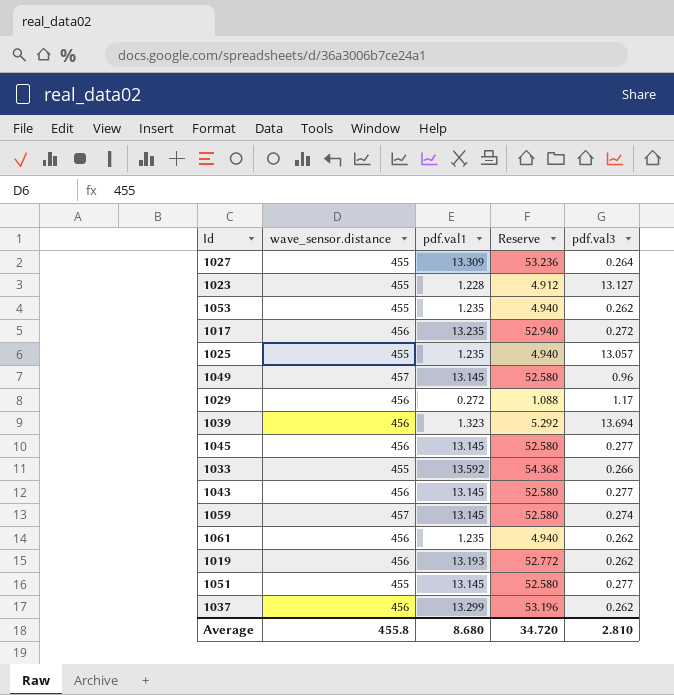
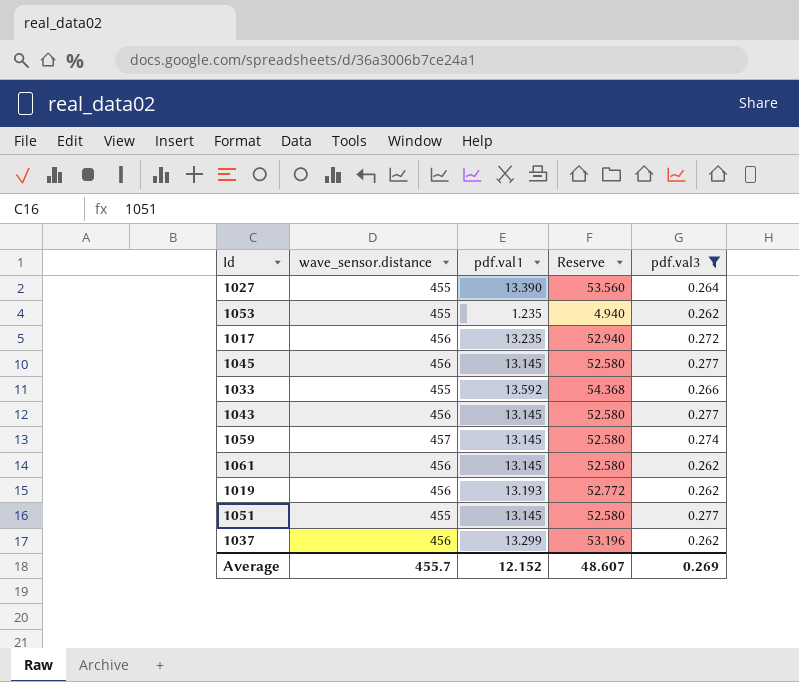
filter: none -> pdf.val3 <= 0.277
1027 | pdf.val1: 13.309 -> 13.390
1027 | Reserve: 53.236 -> 53.560
1061 | pdf.val1: 1.235 -> 13.145
1061 | Reserve: 4.940 -> 52.580
Average | wave_sensor.distance: 455.8 -> 455.7
Average | pdf.val1: 8.680 -> 12.152
Average | Reserve: 34.720 -> 48.607
Average | pdf.val3: 2.810 -> 0.269

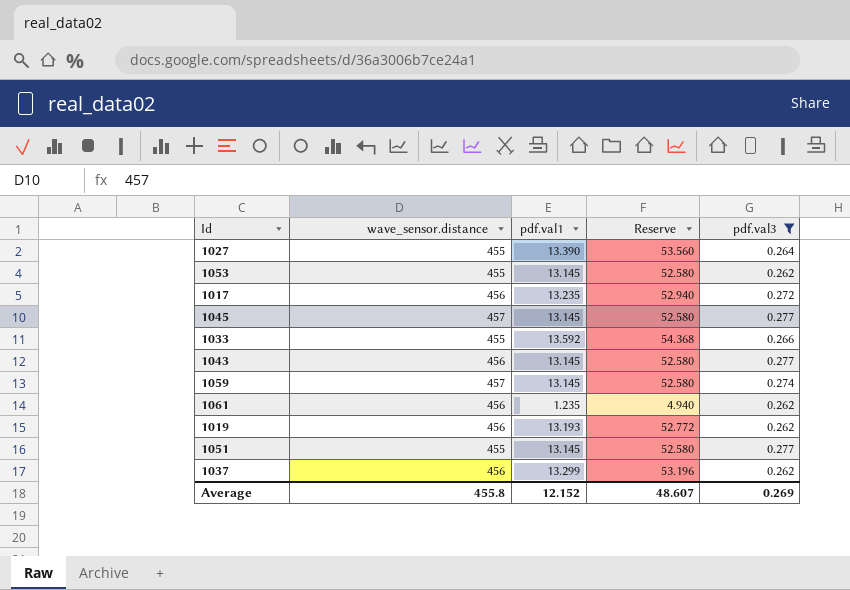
1053 | pdf.val1: 1.235 -> 13.145
1053 | Reserve: 4.940 -> 52.580
1045 | wave_sensor.distance: 456 -> 457
1061 | pdf.val1: 13.145 -> 1.235
1061 | Reserve: 52.580 -> 4.940
Average | wave_sensor.distance: 455.7 -> 455.8

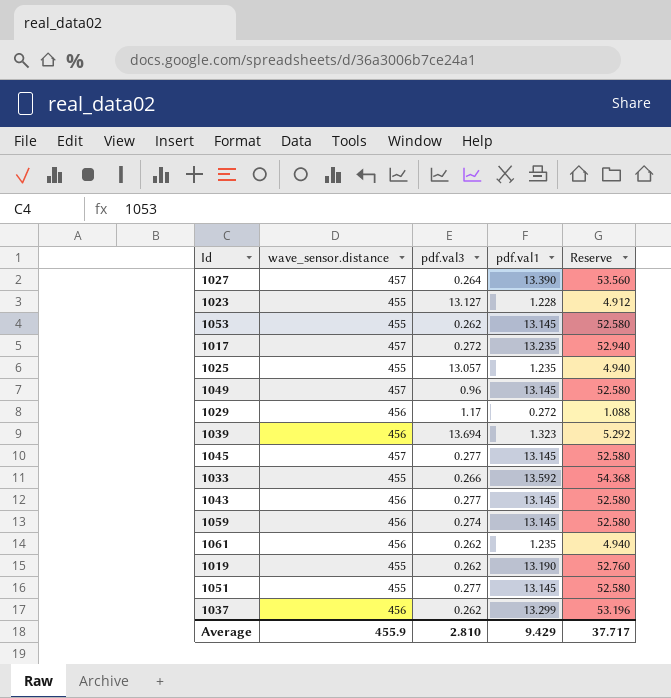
filter: pdf.val3 <= 0.277 -> none
column pdf.val3 | position: 5 -> 3
1027 | wave_sensor.distance: 455 -> 457
1017 | wave_sensor.distance: 456 -> 457
1059 | wave_sensor.distance: 457 -> 456
1019 | wave_sensor.distance: 456 -> 455
1019 | pdf.val1: 13.193 -> 13.190
1019 | Reserve: 52.772 -> 52.760
Average | wave_sensor.distance: 455.8 -> 455.9
Average | pdf.val3: 0.269 -> 2.810
Average | pdf.val1: 12.152 -> 9.429
Average | Reserve: 48.607 -> 37.717

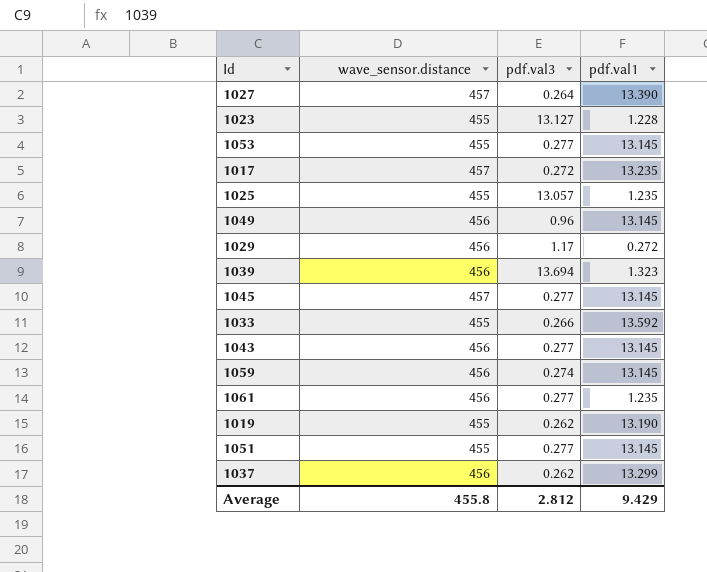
column Reserve | formula: [pdf.val1] * 4 -> none
1053 | pdf.val3: 0.262 -> 0.277
1049 | wave_sensor.distance: 457 -> 456
1061 | pdf.val3: 0.262 -> 0.277
Average | wave_sensor.distance: 455.9 -> 455.8
Average | pdf.val3: 2.810 -> 2.812

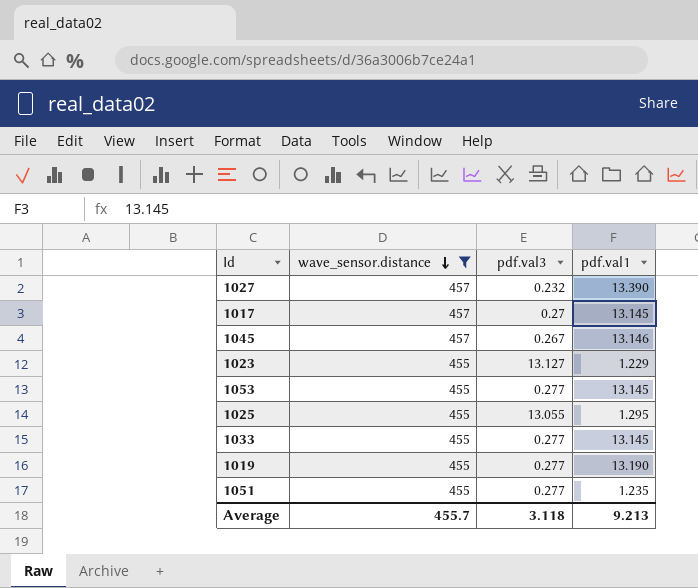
filter: none -> wave_sensor.distance != 456
row order: none -> wave_sensor.distance descending
1027 | pdf.val3: 0.264 -> 0.232
1017 | pdf.val3: 0.272 -> 0.27
1017 | pdf.val1: 13.235 -> 13.145
1045 | pdf.val3: 0.277 -> 0.267
1045 | pdf.val1: 13.145 -> 13.146
1023 | pdf.val1: 1.228 -> 1.229
1025 | pdf.val3: 13.057 -> 13.055
1025 | pdf.val1: 1.235 -> 1.295
1033 | pdf.val3: 0.266 -> 0.277
1033 | pdf.val1: 13.592 -> 13.145
1019 | pdf.val3: 0.262 -> 0.277
1051 | pdf.val1: 13.145 -> 1.235
Average | wave_sensor.distance: 455.8 -> 455.7
Average | pdf.val3: 2.812 -> 3.118
Average | pdf.val1: 9.429 -> 9.213

